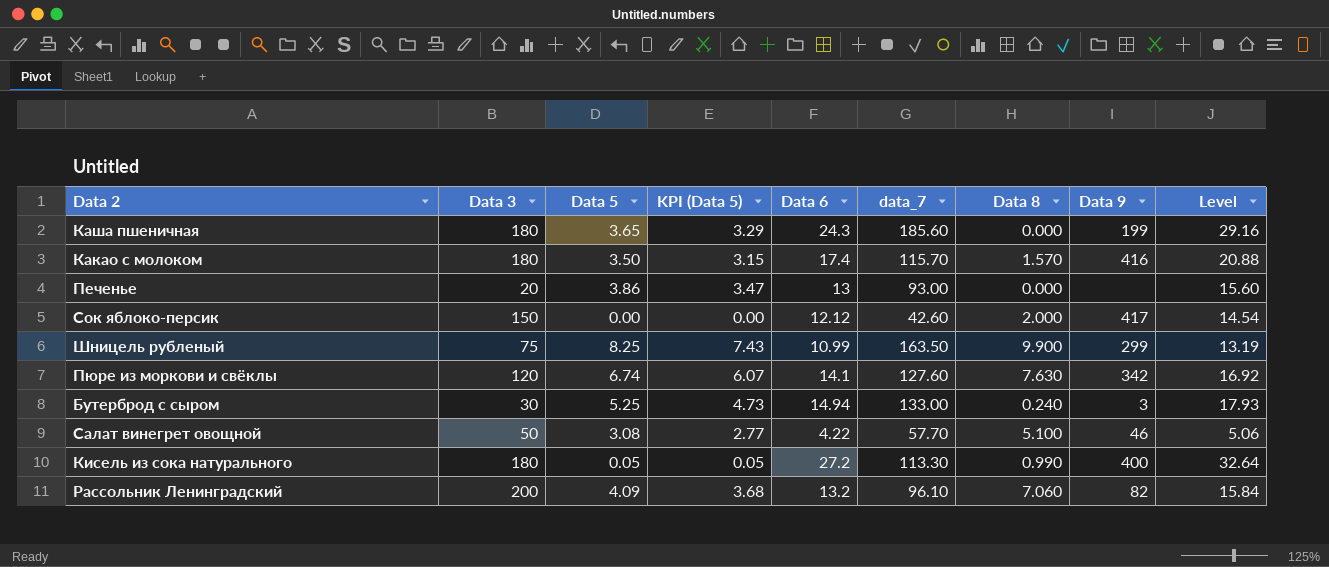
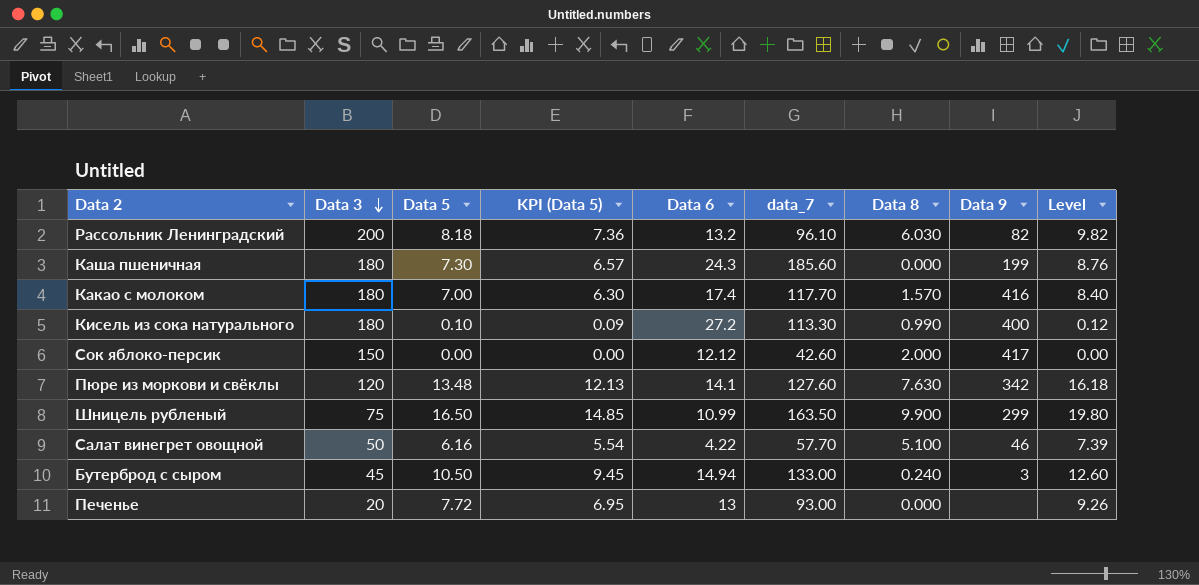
row order: none -> Data 3 descending
column Level | formula: [Data 6] * 1.2 -> [Data 5] * 1.2
Рассольник Ленинградский | Data 5: 4.09 -> 8.18
Рассольник Ленинградский | KPI (Data 5): 3.68 -> 7.36
Рассольник Ленинградский | Data 8: 7.060 -> 6.030
Каша пшеничная | Data 5: 3.65 -> 7.30
Каша пшеничная | KPI (Data 5): 3.29 -> 6.57
Какао с молоком | Data 5: 3.50 -> 7.00
Какао с молоком | KPI (Data 5): 3.15 -> 6.30
Какао с молоком | data_7: 115.70 -> 117.70
Кисель из сока натурального | Data 5: 0.05 -> 0.10
Кисель из сока натурального | KPI (Data 5): 0.05 -> 0.09
Пюре из моркови и свёклы | Data 5: 6.74 -> 13.48
Пюре из моркови и свёклы | KPI (Data 5): 6.07 -> 12.13
Шницель рубленый | Data 5: 8.25 -> 16.50
Шницель рубленый | KPI (Data 5): 7.43 -> 14.85
Салат винегрет овощной | Data 5: 3.08 -> 6.16
Салат винегрет овощной | KPI (Data 5): 2.77 -> 5.54
Бутерброд с сыром | Data 3: 30 -> 45
Бутерброд с сыром | Data 5: 5.25 -> 10.50
Бутерброд с сыром | KPI (Data 5): 4.73 -> 9.45
Печенье | Data 5: 3.86 -> 7.72
Печенье | KPI (Data 5): 3.47 -> 6.95

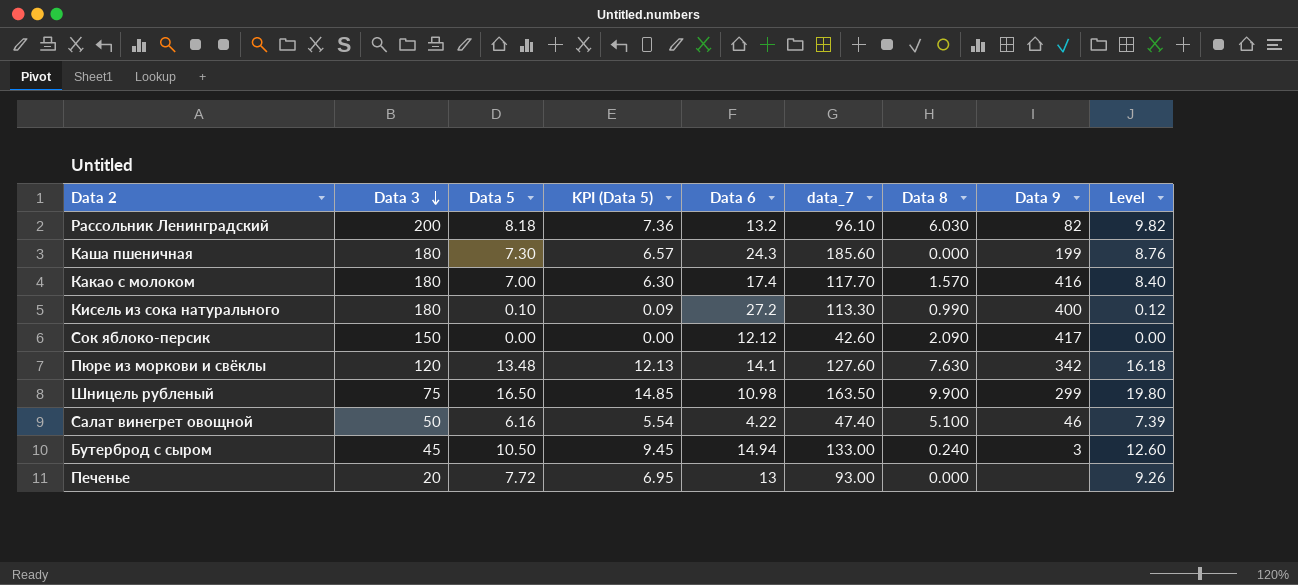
Сок яблоко-персик | Data 8: 2.000 -> 2.090
Шницель рубленый | Data 6: 10.99 -> 10.98
Салат винегрет овощной | data_7: 57.70 -> 47.40

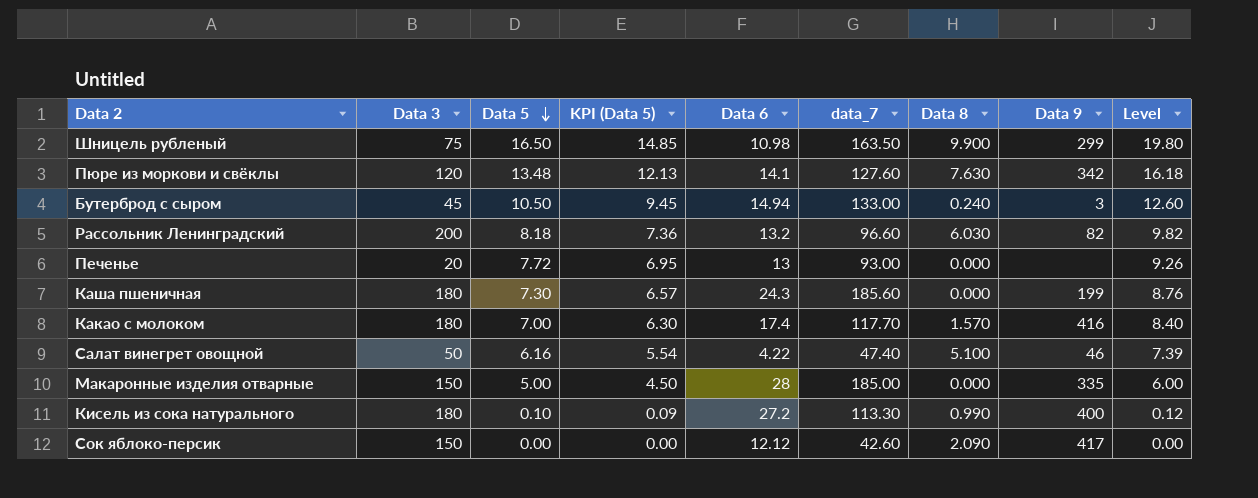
row order: Data 3 descending -> Data 5 descending
Рассольник Ленинградский | data_7: 96.10 -> 96.60
row Макаронные изделия отварные: none -> 150 | 5.00 | 4.50 | 28 | 185.00 | 0.000 | 335 | 6.00

